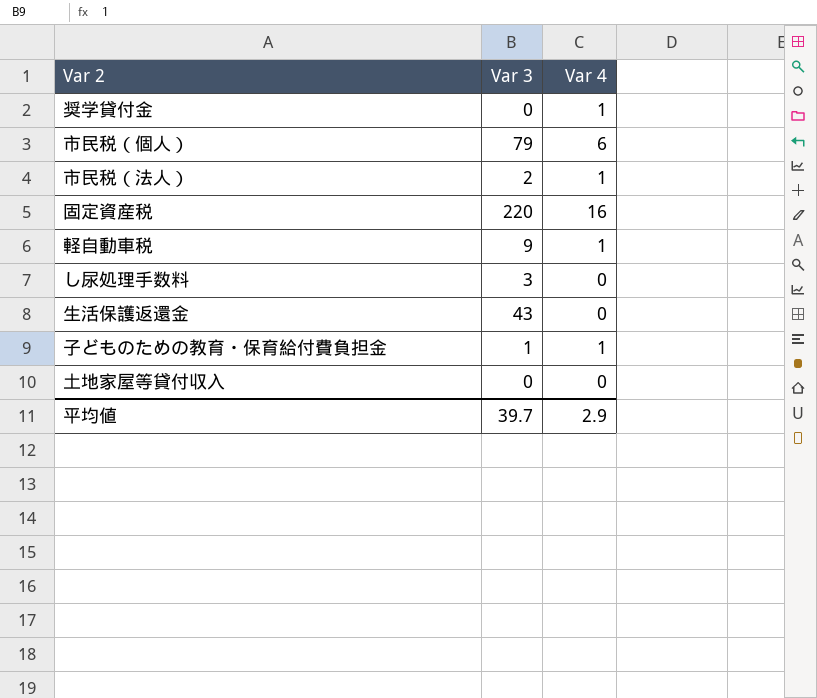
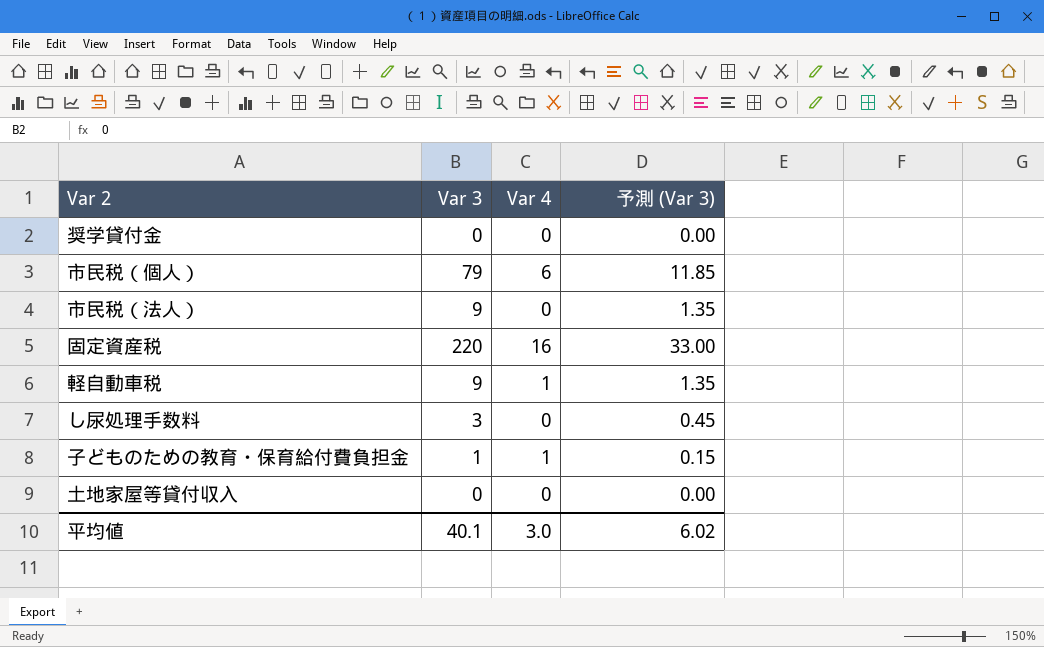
column 予測 (Var 3) | formula: none -> [Var 3] * 0.15
row 生活保護返還金: 43 | 0 -> none
奨学貸付金 | Var 4: 1 -> 0
市民税（法人） | Var 3: 2 -> 9
市民税（法人） | Var 4: 1 -> 0
平均値 | Var 3: 39.7 -> 40.1
平均値 | Var 4: 2.9 -> 3.0

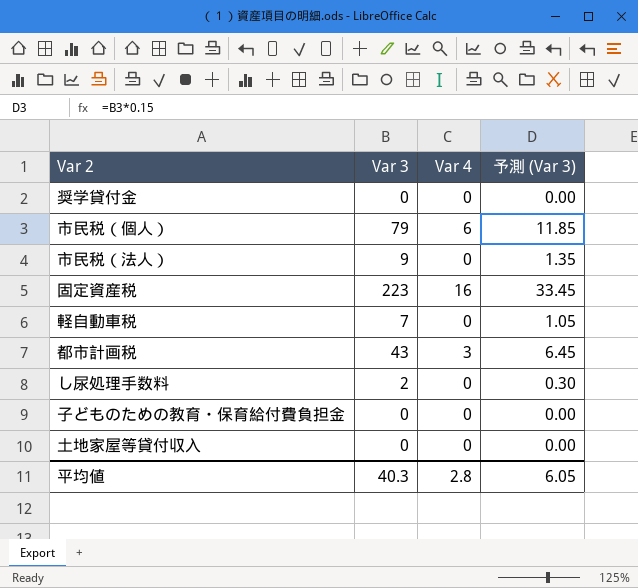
固定資産税 | Var 3: 220 -> 223
固定資産税 | 予測 (Var 3): 33.00 -> 33.45
軽自動車税 | Var 3: 9 -> 7
軽自動車税 | Var 4: 1 -> 0
軽自動車税 | 予測 (Var 3): 1.35 -> 1.05
row 都市計画税: none -> 43 | 3 | 6.45
し尿処理手数料 | Var 3: 3 -> 2
し尿処理手数料 | 予測 (Var 3): 0.45 -> 0.30
子どものための教育・保育給付費負担金 | Var 3: 1 -> 0
子どものための教育・保育給付費負担金 | Var 4: 1 -> 0
子どものための教育・保育給付費負担金 | 予測 (Var 3): 0.15 -> 0.00
平均値 | Var 3: 40.1 -> 40.3
平均値 | Var 4: 3.0 -> 2.8
平均値 | 予測 (Var 3): 6.02 -> 6.05

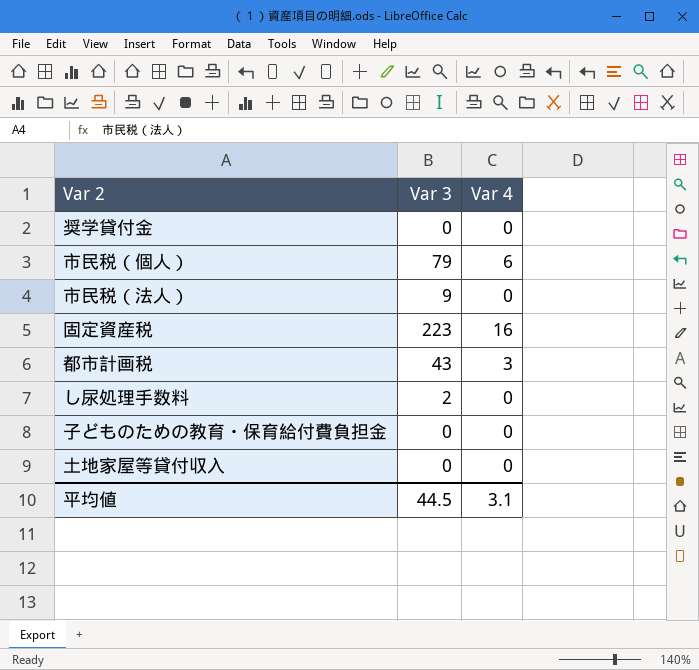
column 予測 (Var 3) | formula: [Var 3] * 0.15 -> none
row 軽自動車税: 7 | 0 | 1.05 -> none
平均値 | Var 3: 40.3 -> 44.5
平均値 | Var 4: 2.8 -> 3.1

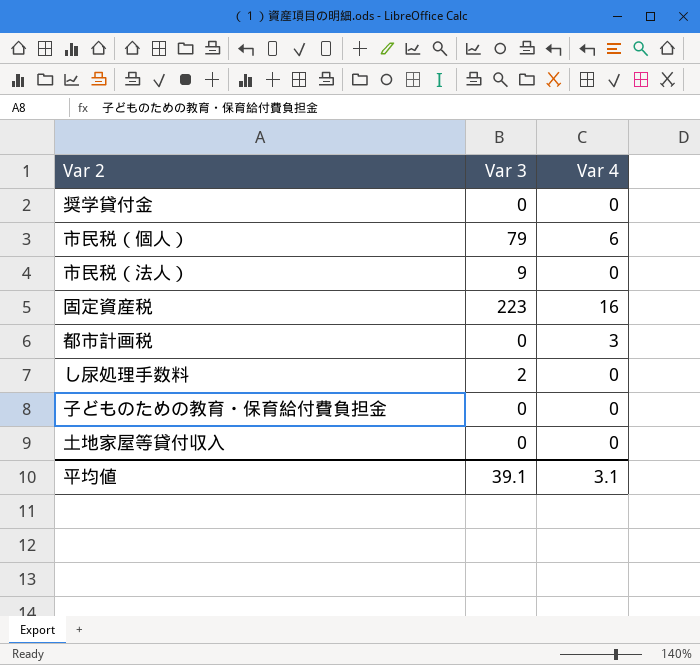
都市計画税 | Var 3: 43 -> 0
平均値 | Var 3: 44.5 -> 39.1

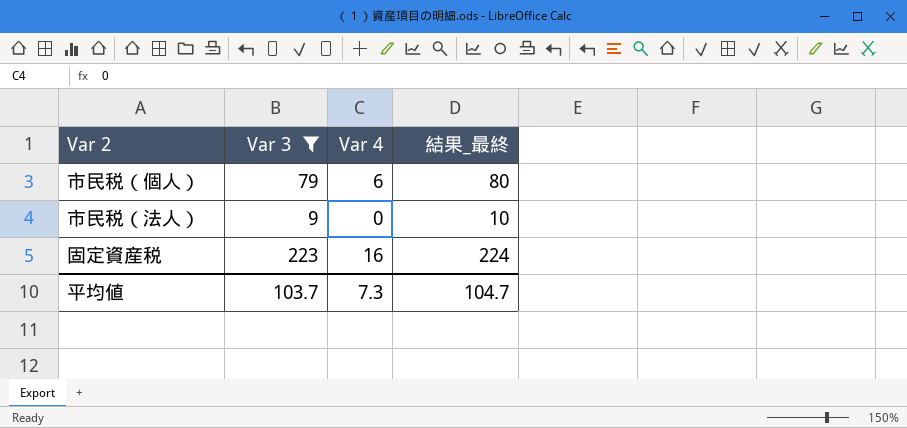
filter: none -> Var 3 >= 9
column 結果_最終 | formula: none -> [Var 3] + 1
平均値 | Var 3: 39.1 -> 103.7
平均値 | Var 4: 3.1 -> 7.3

